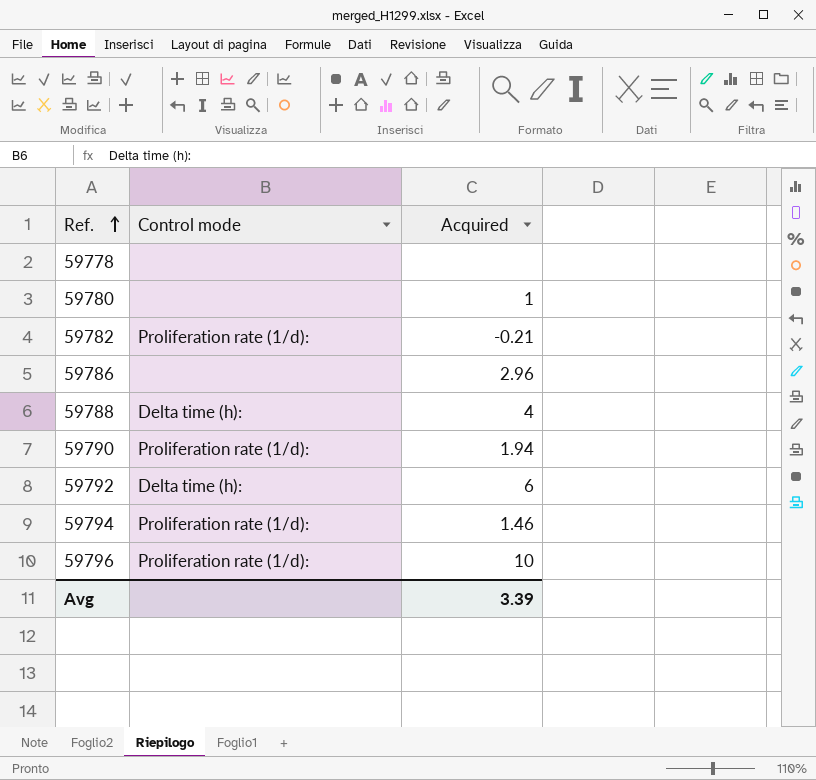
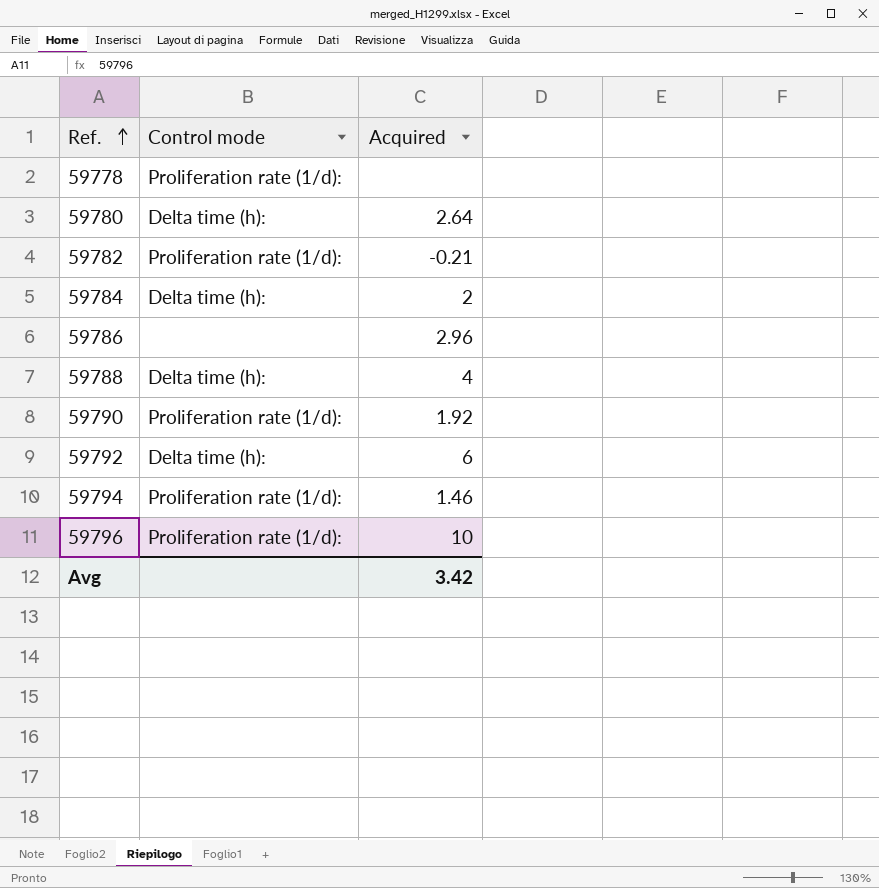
59778 | Control mode: none -> Proliferation rate (1/d):
59780 | Control mode: none -> Delta time (h):
59780 | Acquired: 1 -> 2.64
row 59784: none -> Delta time (h): | 2
59790 | Acquired: 1.94 -> 1.92
Avg | Acquired: 3.39 -> 3.42

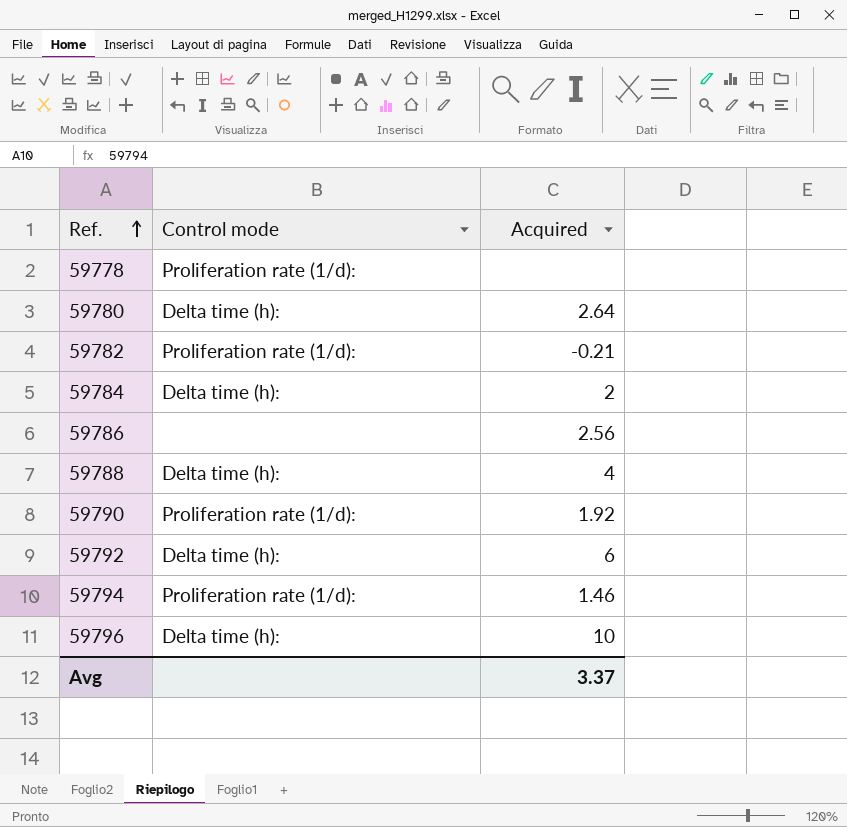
59786 | Acquired: 2.96 -> 2.56
59796 | Control mode: Proliferation rate (1/d): -> Delta time (h):
Avg | Acquired: 3.42 -> 3.37

